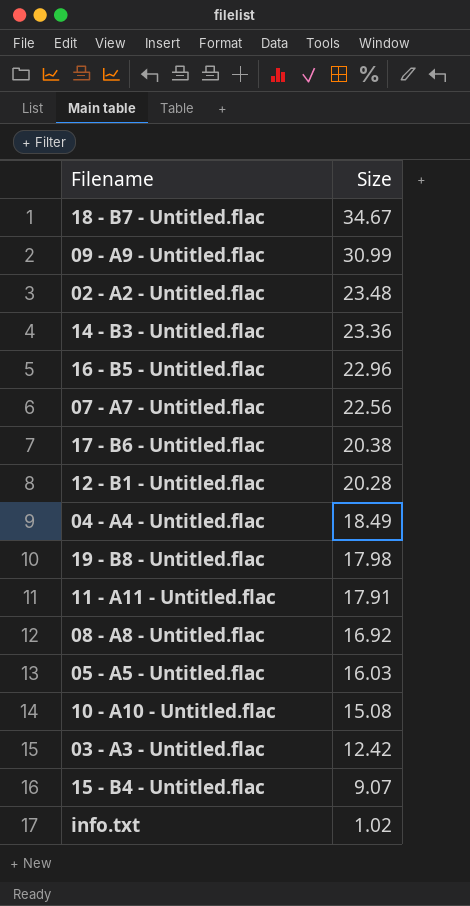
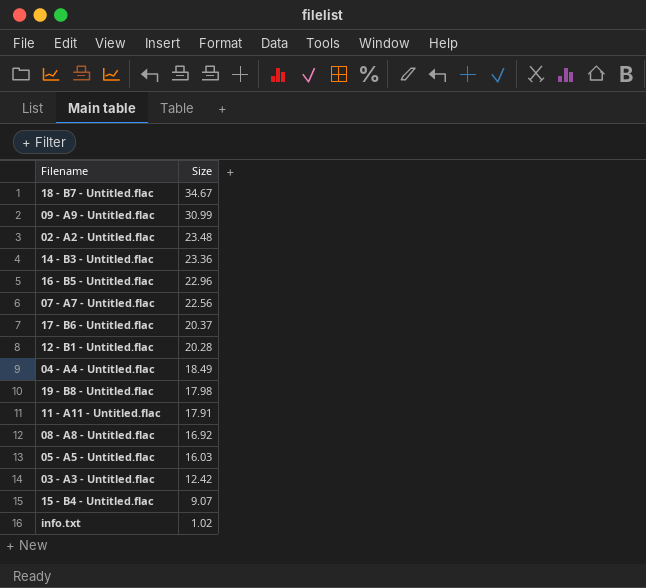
row 10 - A10 - Untitled.flac: 15.08 -> none
17 - B6 - Untitled.flac | Size: 20.38 -> 20.37

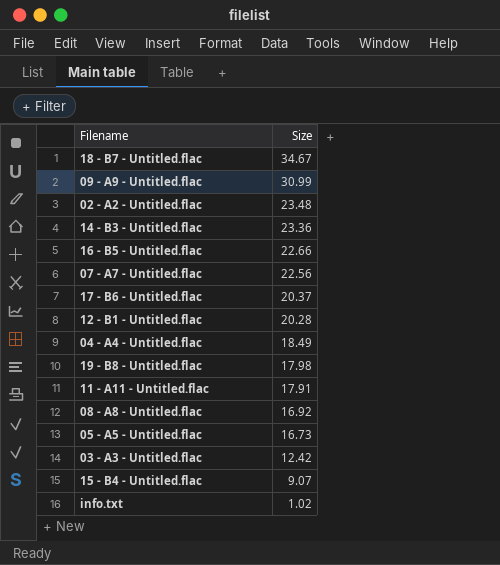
16 - B5 - Untitled.flac | Size: 22.96 -> 22.66
05 - A5 - Untitled.flac | Size: 16.03 -> 16.73

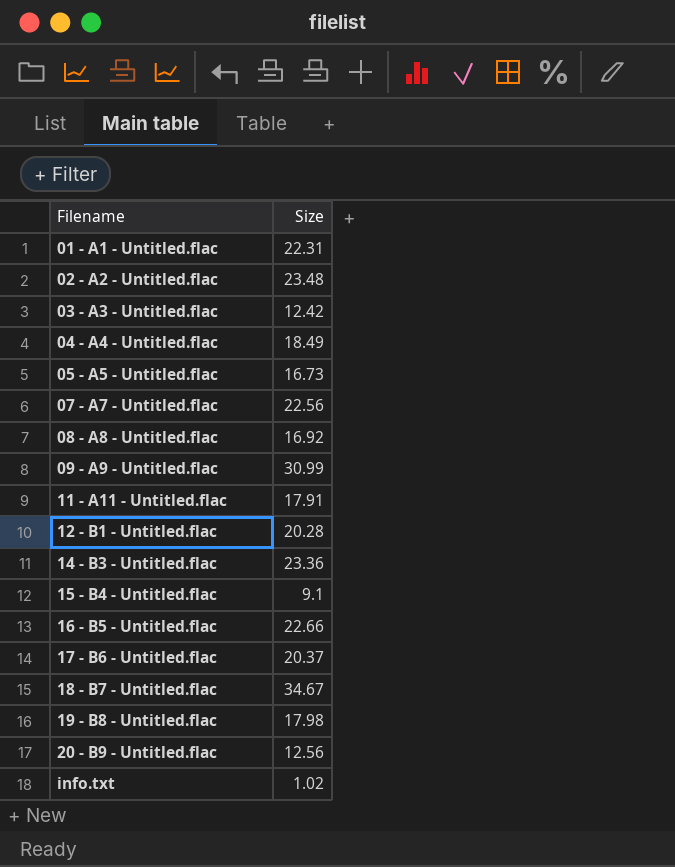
row order: Size descending -> Filename ascending
row 01 - A1 - Untitled.flac: none -> 22.31
15 - B4 - Untitled.flac | Size: 9.07 -> 9.1
row 20 - B9 - Untitled.flac: none -> 12.56

